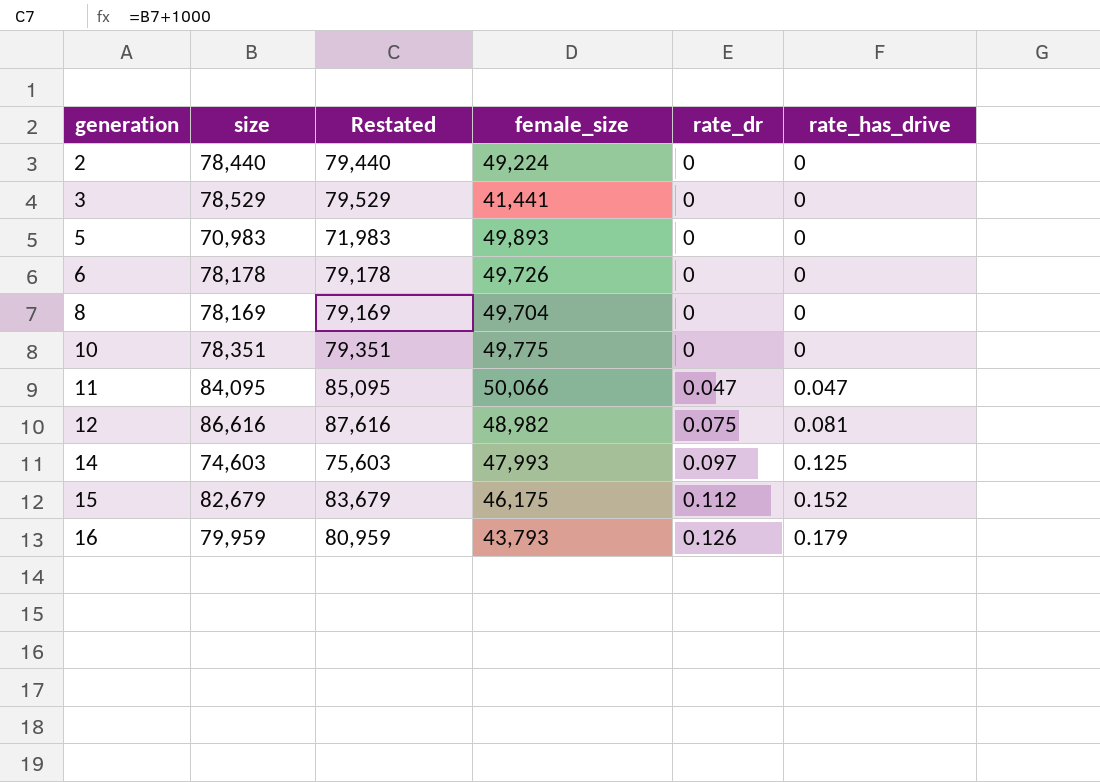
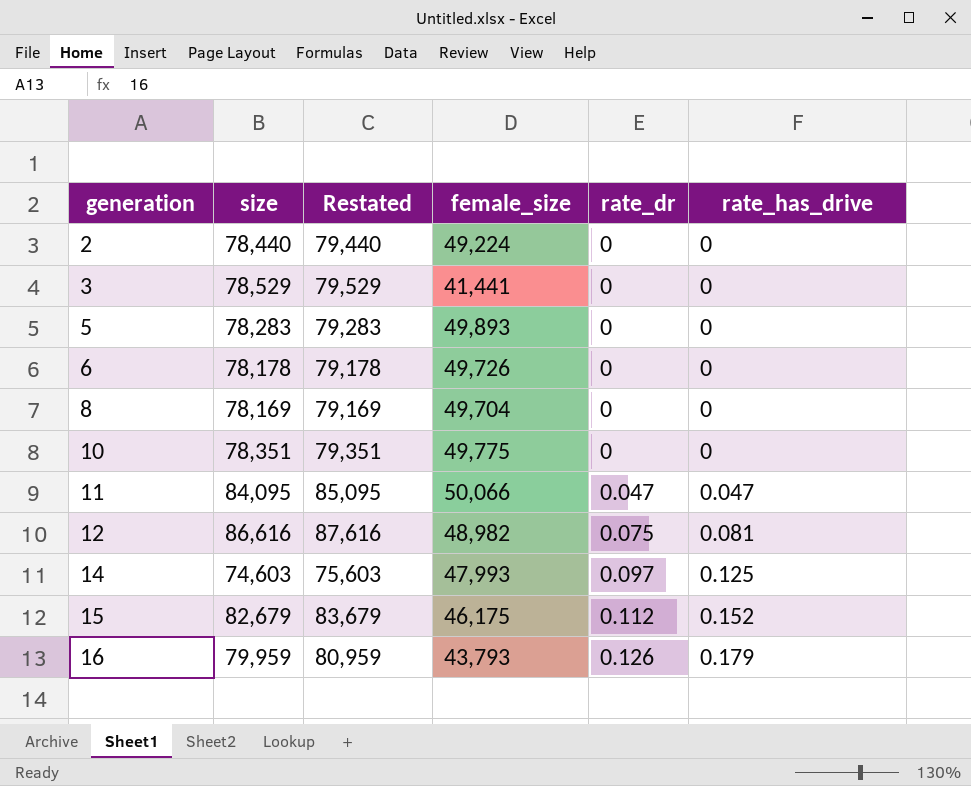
5 | size: 70,983 -> 78,283
5 | Restated: 71,983 -> 79,283

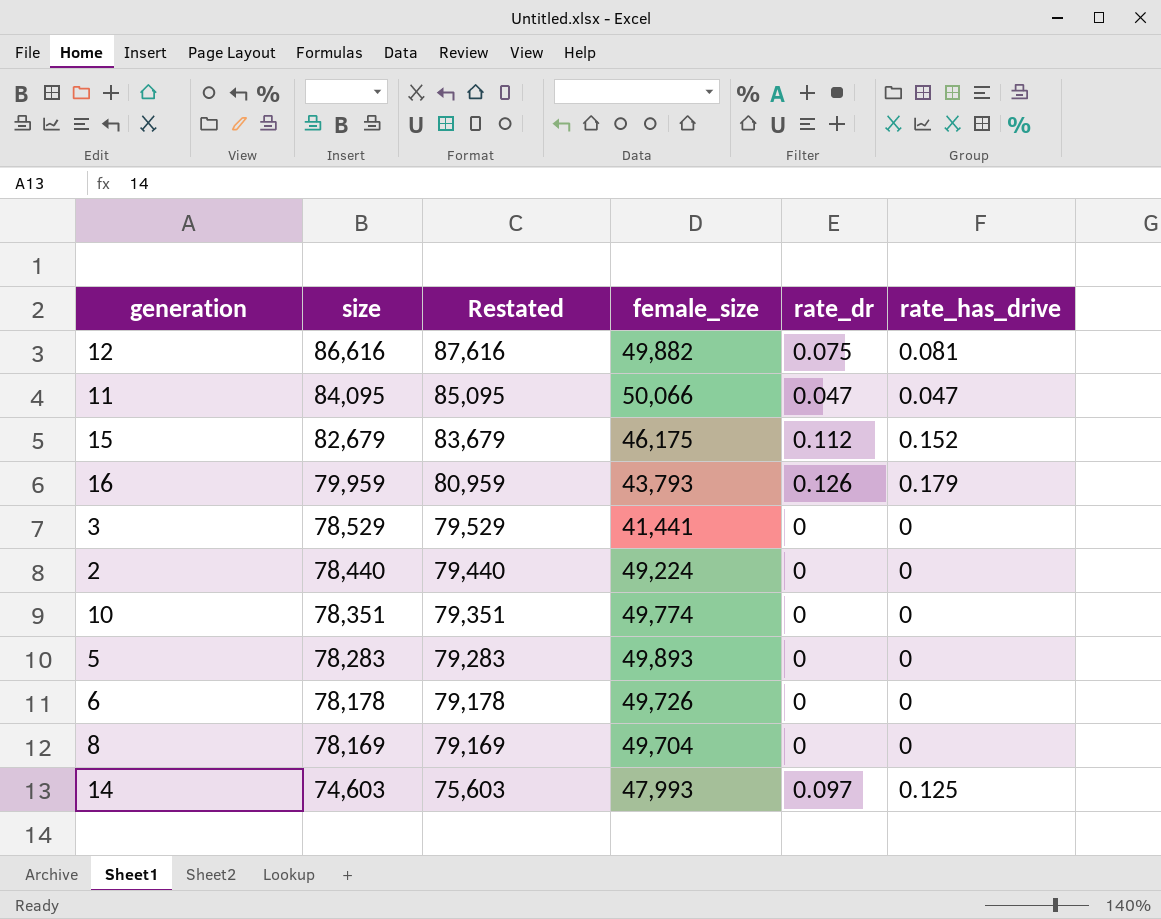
row order: generation ascending -> size descending
12 | female_size: 48,982 -> 49,882
10 | female_size: 49,775 -> 49,774

